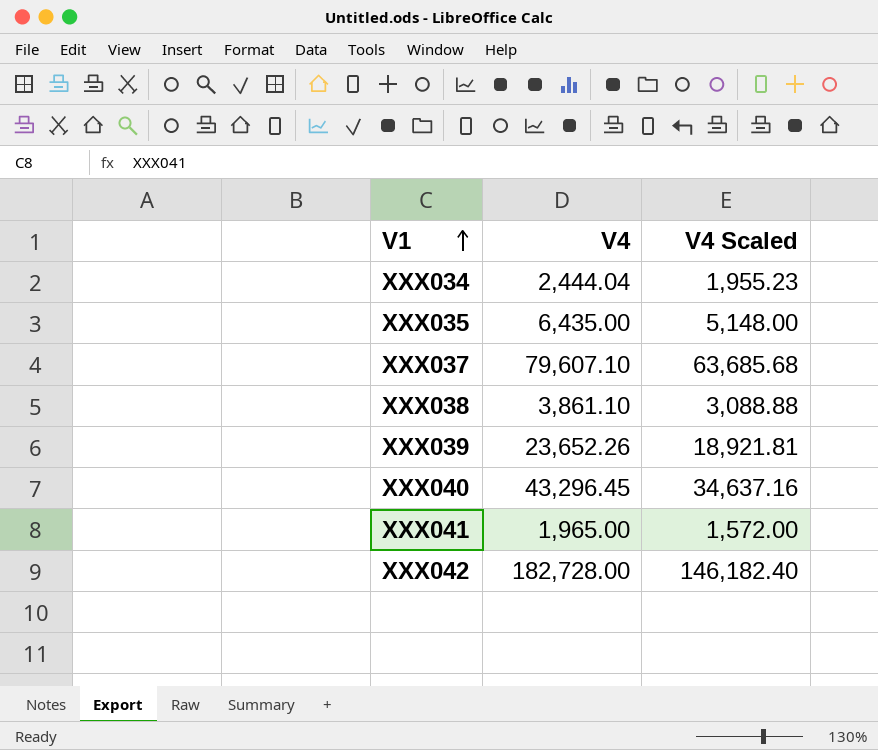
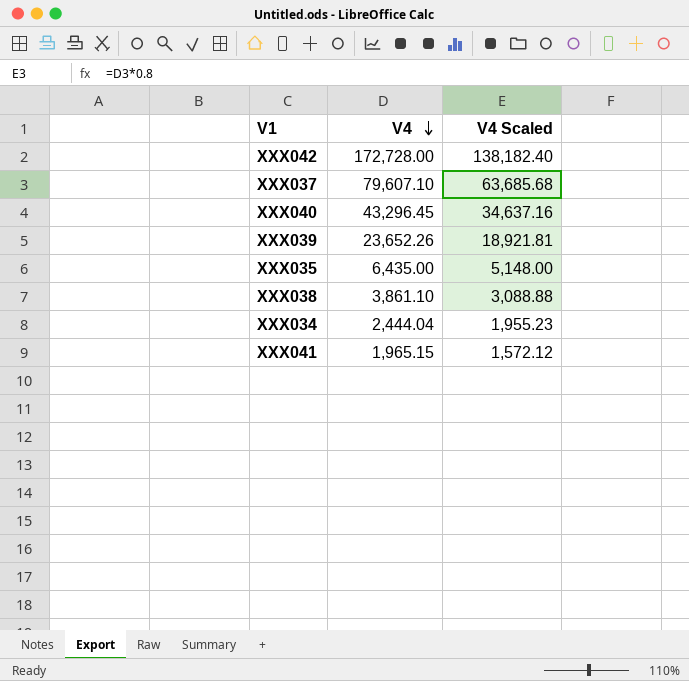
row order: V1 ascending -> V4 descending
XXX042 | V4: 182,728.00 -> 172,728.00
XXX042 | V4 Scaled: 146,182.40 -> 138,182.40
XXX041 | V4: 1,965.00 -> 1,965.15
XXX041 | V4 Scaled: 1,572.00 -> 1,572.12

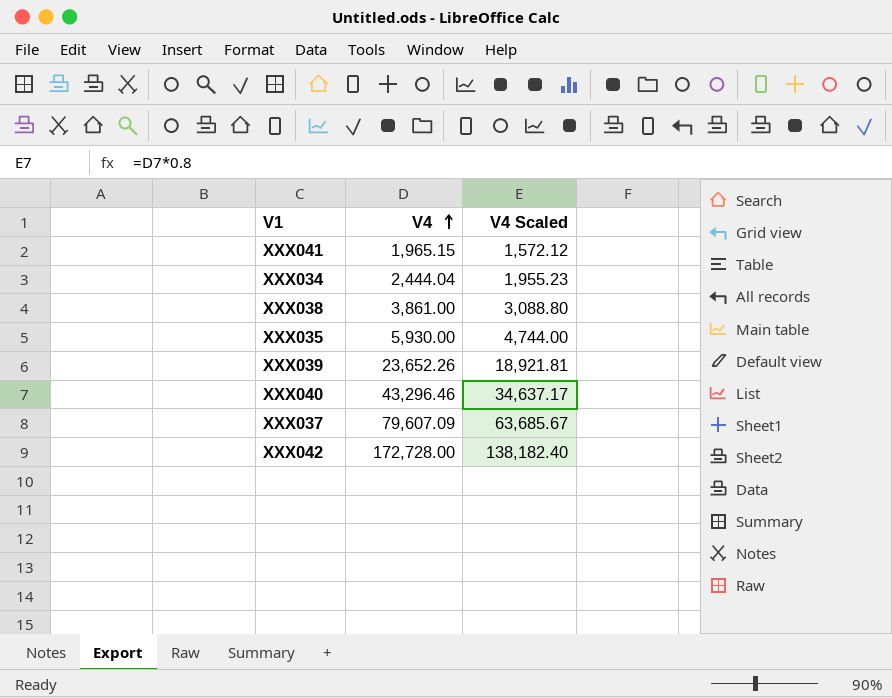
row order: V4 descending -> V4 ascending
XXX038 | V4: 3,861.10 -> 3,861.00
XXX038 | V4 Scaled: 3,088.88 -> 3,088.80
XXX035 | V4: 6,435.00 -> 5,930.00
XXX035 | V4 Scaled: 5,148.00 -> 4,744.00
XXX040 | V4: 43,296.45 -> 43,296.46
XXX040 | V4 Scaled: 34,637.16 -> 34,637.17
XXX037 | V4: 79,607.10 -> 79,607.09
XXX037 | V4 Scaled: 63,685.68 -> 63,685.67

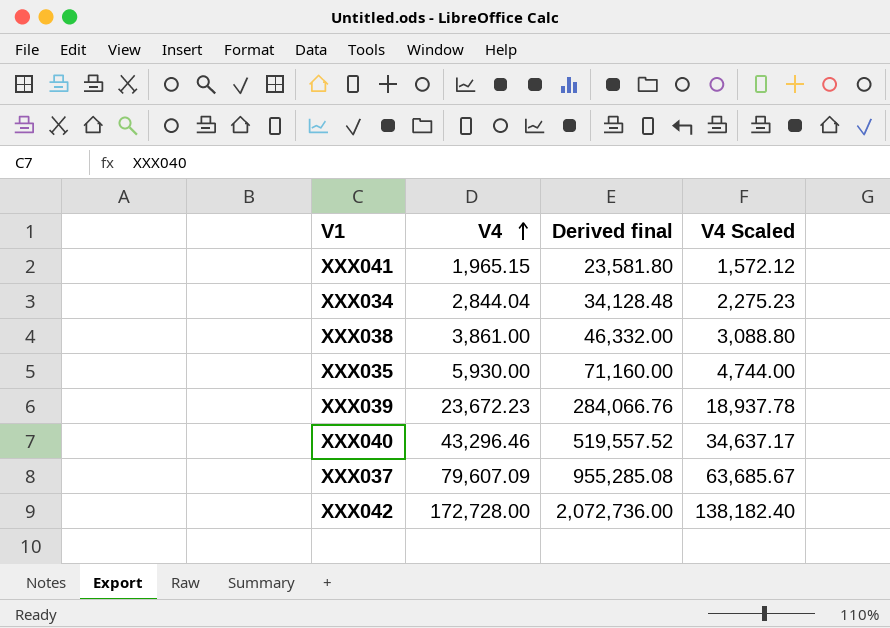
column Derived final | formula: none -> [V4] * 12
XXX034 | V4: 2,444.04 -> 2,844.04
XXX034 | V4 Scaled: 1,955.23 -> 2,275.23
XXX039 | V4: 23,652.26 -> 23,672.23
XXX039 | V4 Scaled: 18,921.81 -> 18,937.78

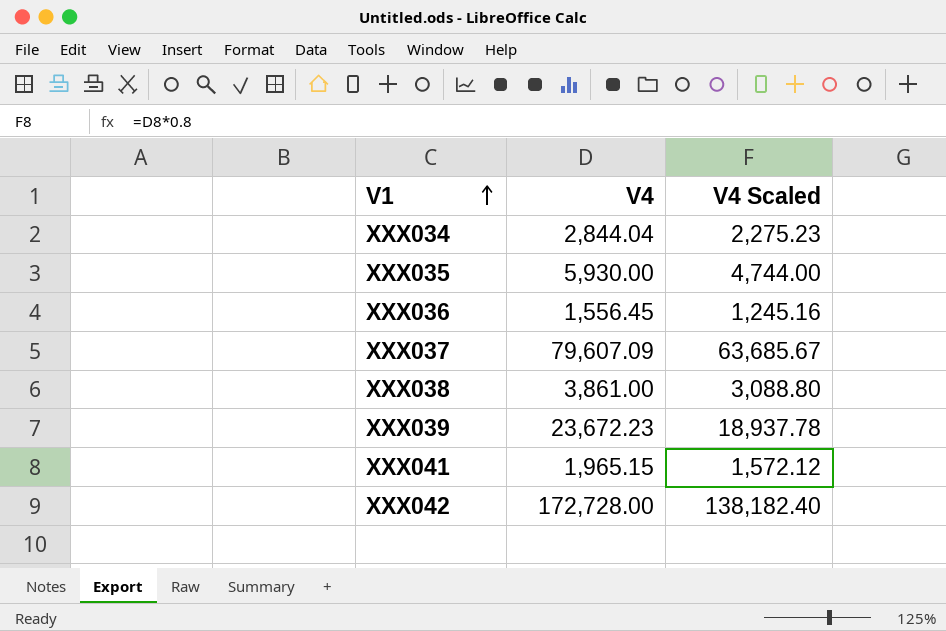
row order: V4 ascending -> V1 ascending
column Derived final | formula: [V4] * 12 -> none
row XXX040: 43,296.46 | 519,557.52 | 34,637.17 -> none
row XXX036: none -> 1,556.45 | 1,245.16

